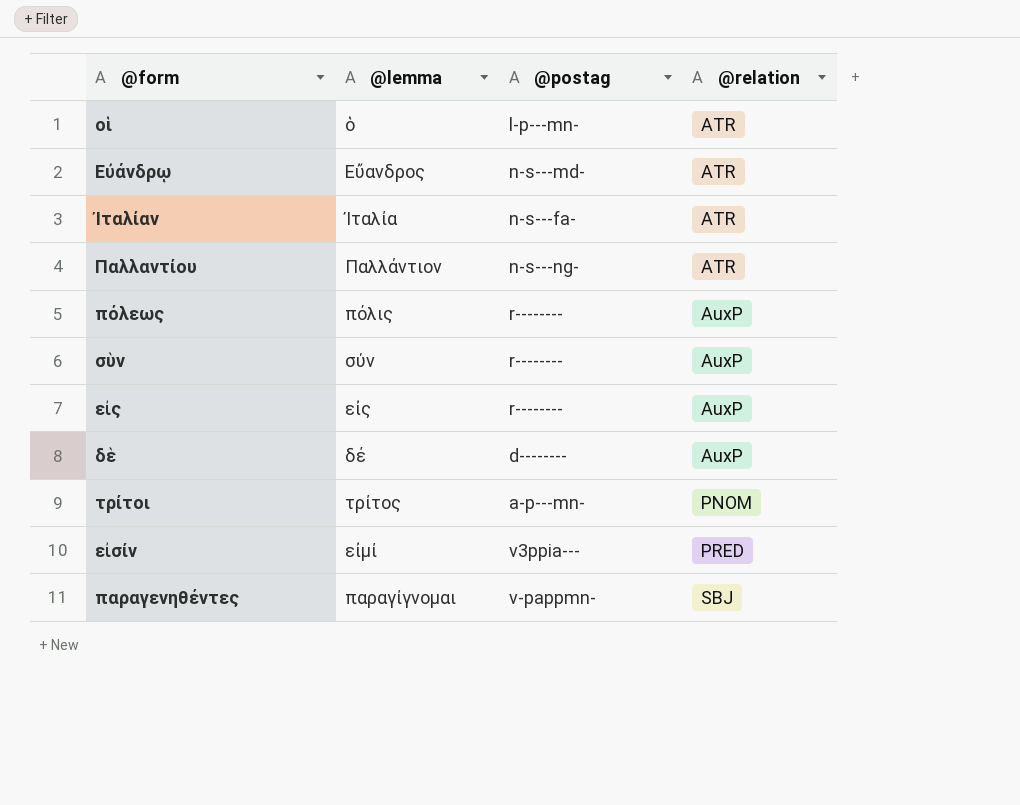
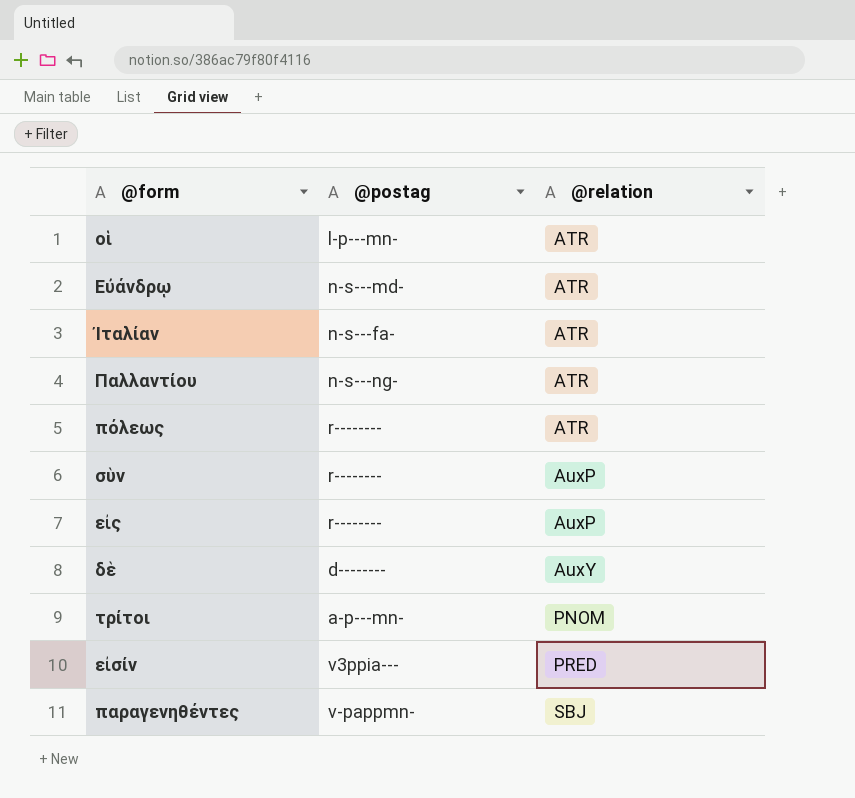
column @lemma | position: 2 -> none
πόλεως | @relation: AuxP -> ATR
δὲ | @relation: AuxP -> AuxY

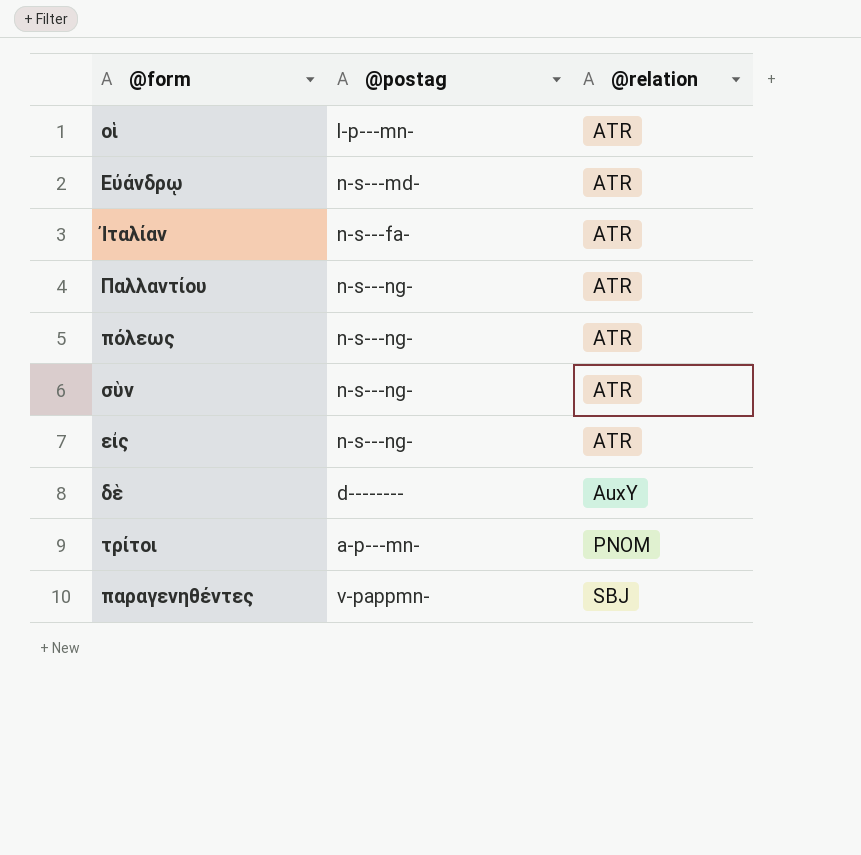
row εἰσίν: v3ppia--- | PRED -> none
πόλεως | @postag: r-------- -> n-s---ng-
σὺν | @postag: r-------- -> n-s---ng-
σὺν | @relation: AuxP -> ATR
εἰς | @postag: r-------- -> n-s---ng-
εἰς | @relation: AuxP -> ATR

